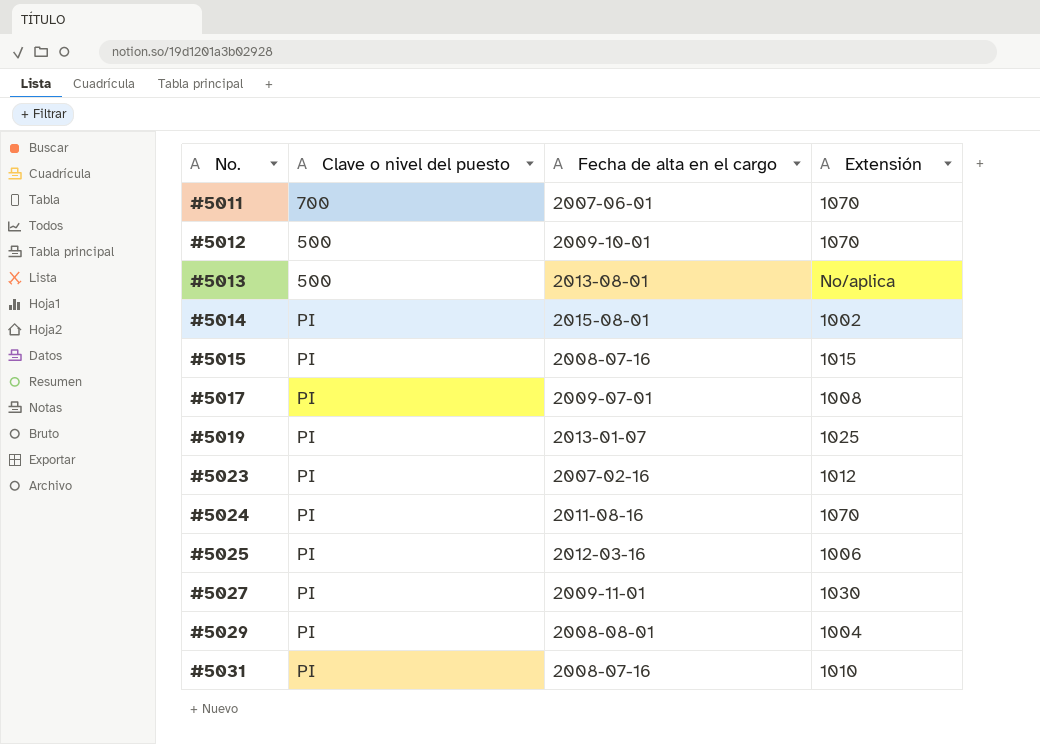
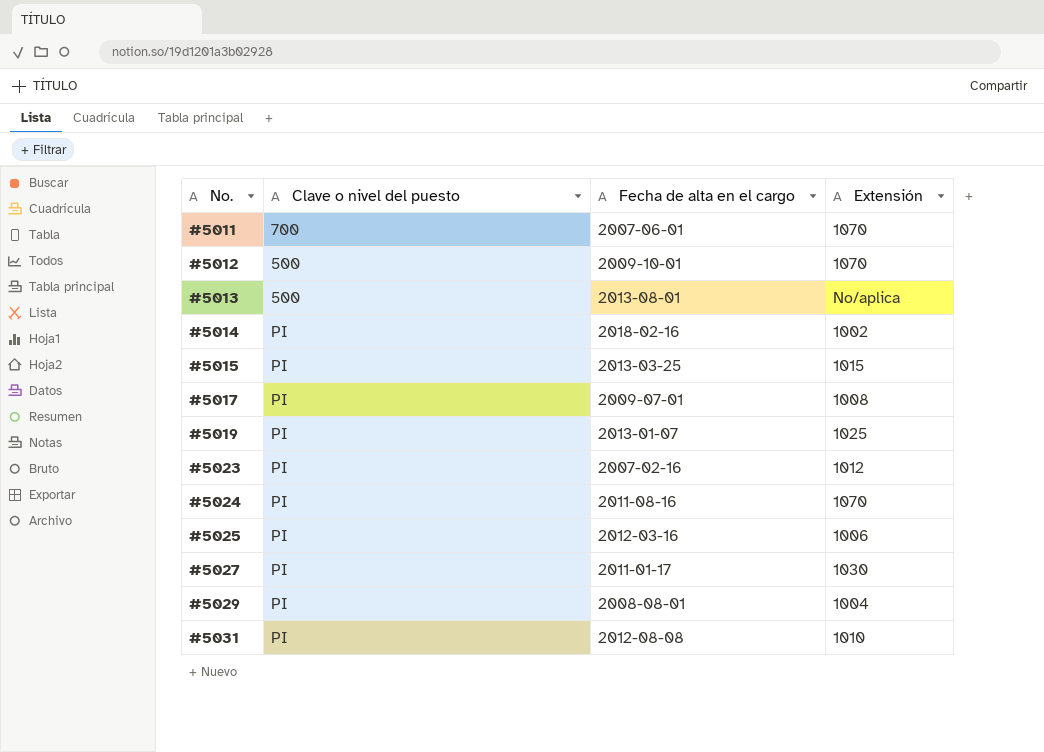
#5014 | Fecha de alta en el cargo: 2015-08-01 -> 2018-02-16
#5015 | Fecha de alta en el cargo: 2008-07-16 -> 2013-03-25
#5027 | Fecha de alta en el cargo: 2009-11-01 -> 2011-01-17
#5031 | Fecha de alta en el cargo: 2008-07-16 -> 2012-08-08

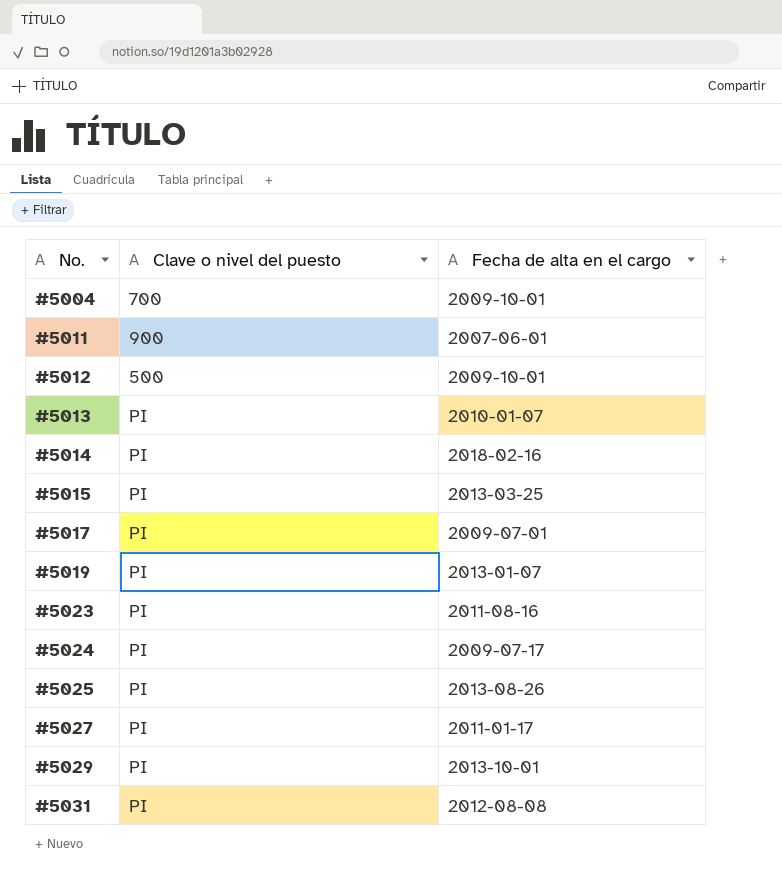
column Extensión | position: 4 -> none
row #5004: none -> 700 | 2009-10-01
#5011 | Clave o nivel del puesto: 700 -> 900
#5013 | Clave o nivel del puesto: 500 -> PI
#5013 | Fecha de alta en el cargo: 2013-08-01 -> 2010-01-07
#5023 | Fecha de alta en el cargo: 2007-02-16 -> 2011-08-16
#5024 | Fecha de alta en el cargo: 2011-08-16 -> 2009-07-17
#5025 | Fecha de alta en el cargo: 2012-03-16 -> 2013-08-26
#5029 | Fecha de alta en el cargo: 2008-08-01 -> 2013-10-01

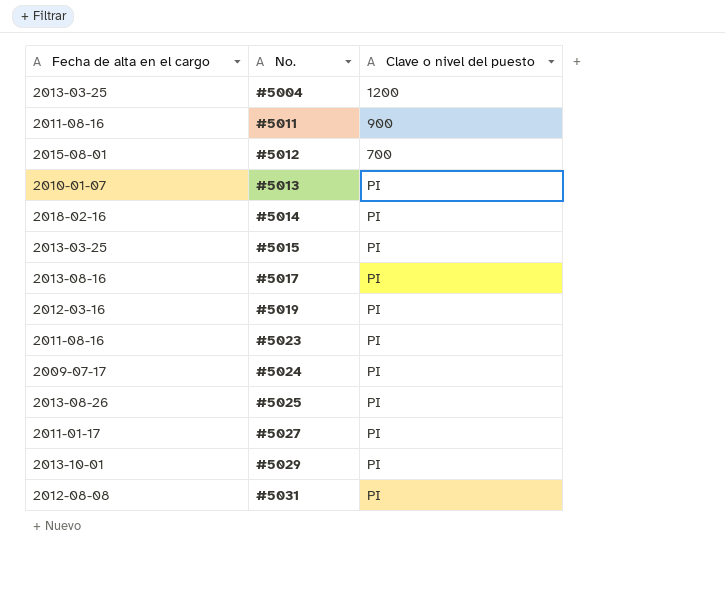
column Fecha de alta en el cargo | position: 3 -> 1
#5004 | Fecha de alta en el cargo: 2009-10-01 -> 2013-03-25
#5004 | Clave o nivel del puesto: 700 -> 1200
#5011 | Fecha de alta en el cargo: 2007-06-01 -> 2011-08-16
#5012 | Fecha de alta en el cargo: 2009-10-01 -> 2015-08-01
#5012 | Clave o nivel del puesto: 500 -> 700
#5017 | Fecha de alta en el cargo: 2009-07-01 -> 2013-08-16
#5019 | Fecha de alta en el cargo: 2013-01-07 -> 2012-03-16

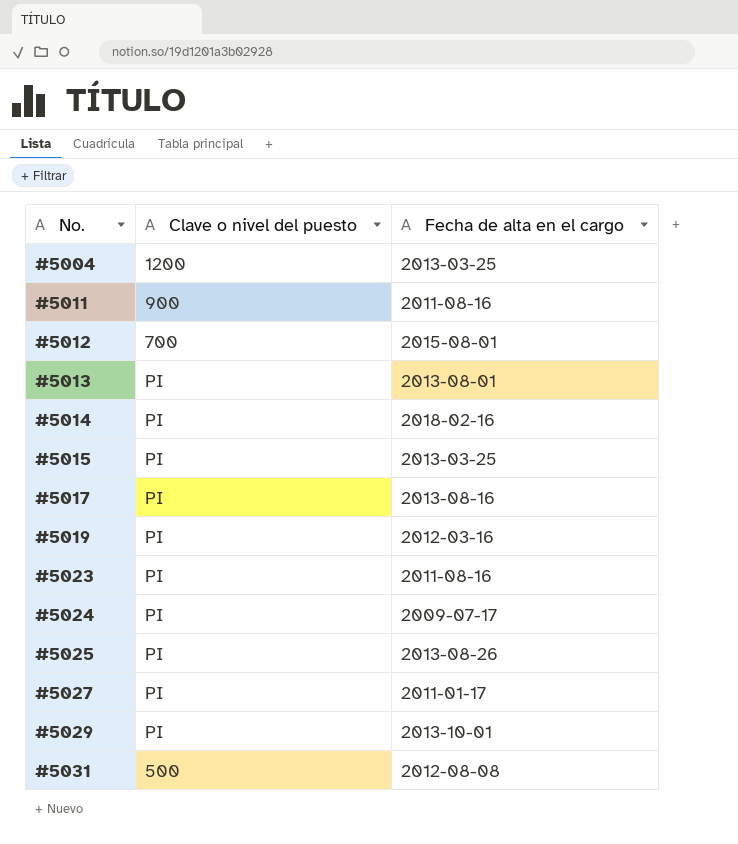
column Fecha de alta en el cargo | position: 1 -> 3
#5013 | Fecha de alta en el cargo: 2010-01-07 -> 2013-08-01
#5031 | Clave o nivel del puesto: PI -> 500

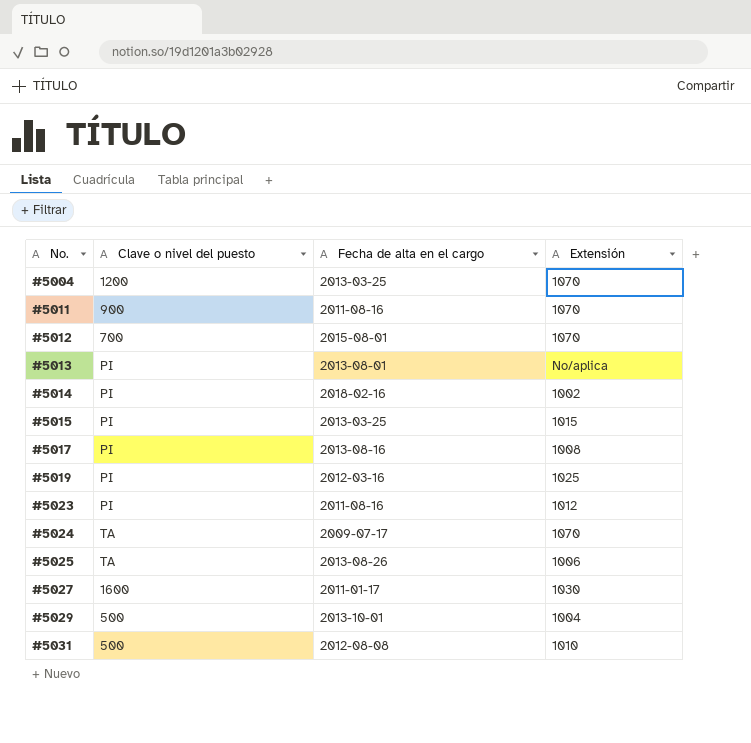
column Extensión | position: none -> 4
#5024 | Clave o nivel del puesto: PI -> TA
#5025 | Clave o nivel del puesto: PI -> TA
#5027 | Clave o nivel del puesto: PI -> 1600
#5029 | Clave o nivel del puesto: PI -> 500

